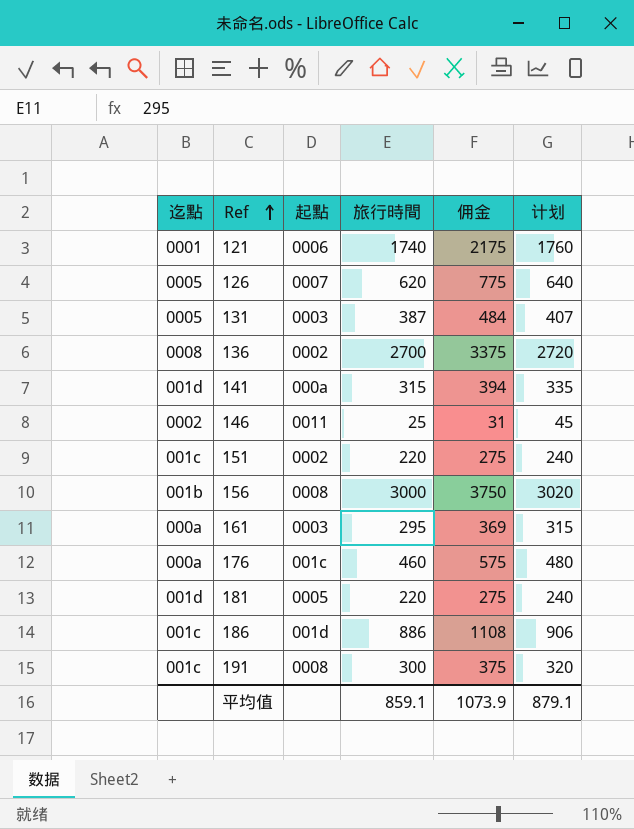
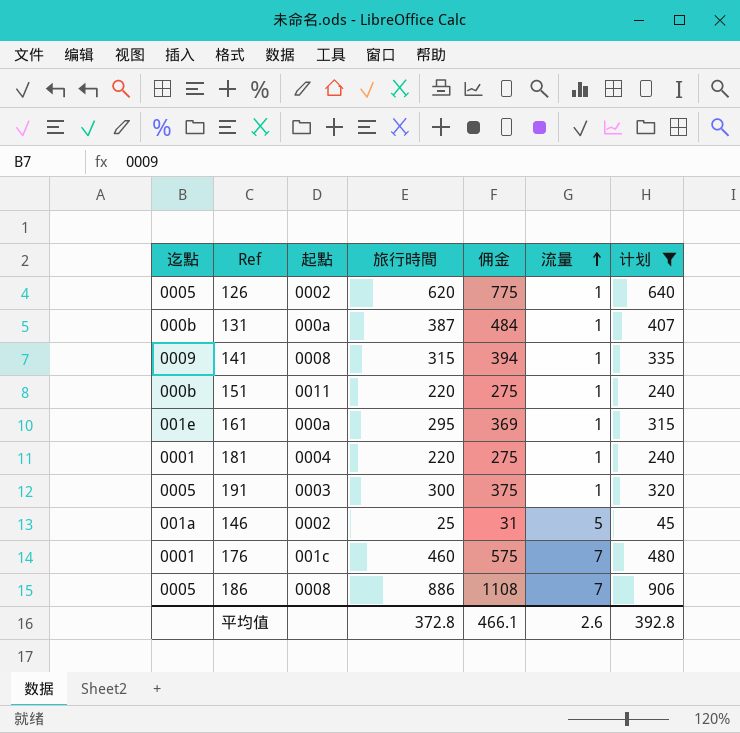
filter: none -> 计划 <= 906
row order: Ref ascending -> 流量 ascending
column 流量 | position: none -> 6
126 | 起點: 0007 -> 0002
131 | 迄點: 0005 -> 000b
131 | 起點: 0003 -> 000a
141 | 迄點: 001d -> 0009
141 | 起點: 000a -> 0008
151 | 迄點: 001c -> 000b
151 | 起點: 0002 -> 0011
161 | 迄點: 000a -> 001e
161 | 起點: 0003 -> 000a
181 | 迄點: 001d -> 0001
181 | 起點: 0005 -> 0004
191 | 迄點: 001c -> 0005
191 | 起點: 0008 -> 0003
146 | 迄點: 0002 -> 001a
146 | 起點: 0011 -> 0002
176 | 迄點: 000a -> 0001
186 | 迄點: 001c -> 0005
186 | 起點: 001d -> 0008
平均值 | 旅行時間: 859.1 -> 372.8
平均值 | 佣金: 1073.9 -> 466.1
平均值 | 计划: 879.1 -> 392.8

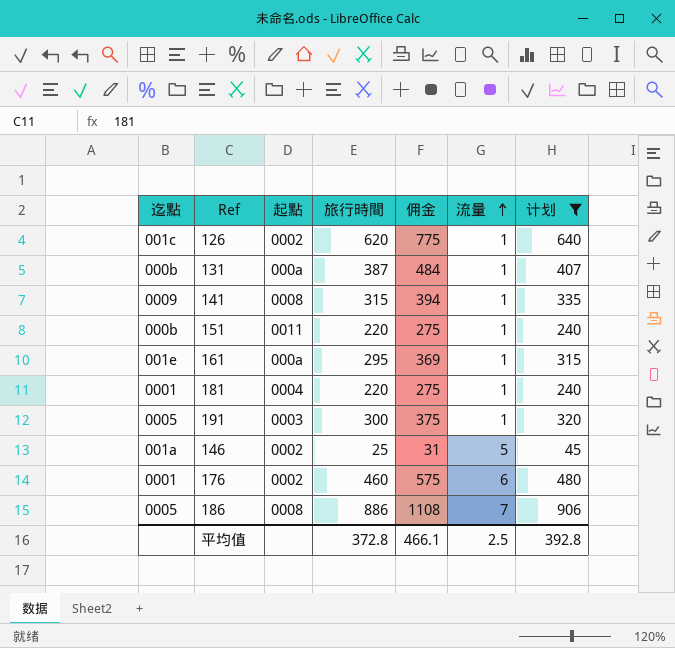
126 | 迄點: 0005 -> 001c
176 | 起點: 001c -> 0002
176 | 流量: 7 -> 6
平均值 | 流量: 2.6 -> 2.5

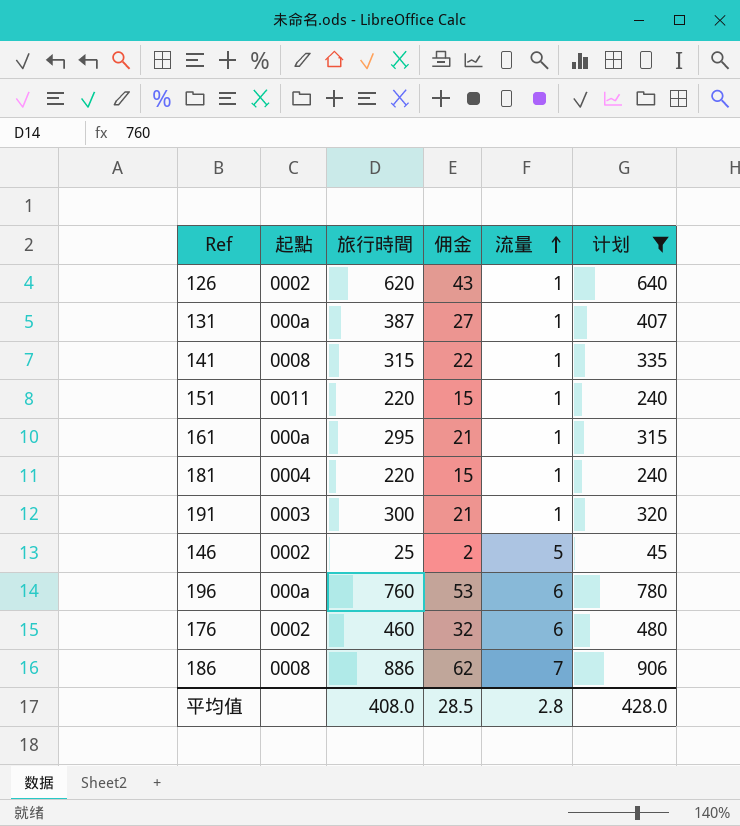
column 迄點 | position: 1 -> none
column 佣金 | formula: [旅行時間] * 1.25 -> [旅行時間] * 0.07
row 196: none -> 000a | 760 | 53 | 6 | 780
平均值 | 旅行時間: 372.8 -> 408.0
平均值 | 佣金: 466.1 -> 28.5
平均值 | 流量: 2.5 -> 2.8
平均值 | 计划: 392.8 -> 428.0

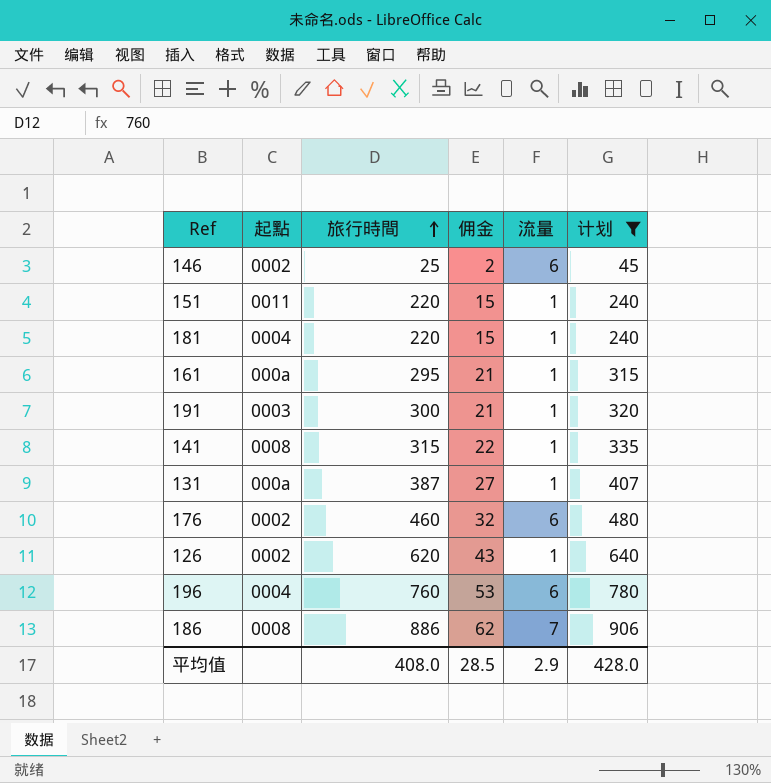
row order: 流量 ascending -> 旅行時間 ascending
146 | 流量: 5 -> 6
196 | 起點: 000a -> 0004
平均值 | 流量: 2.8 -> 2.9

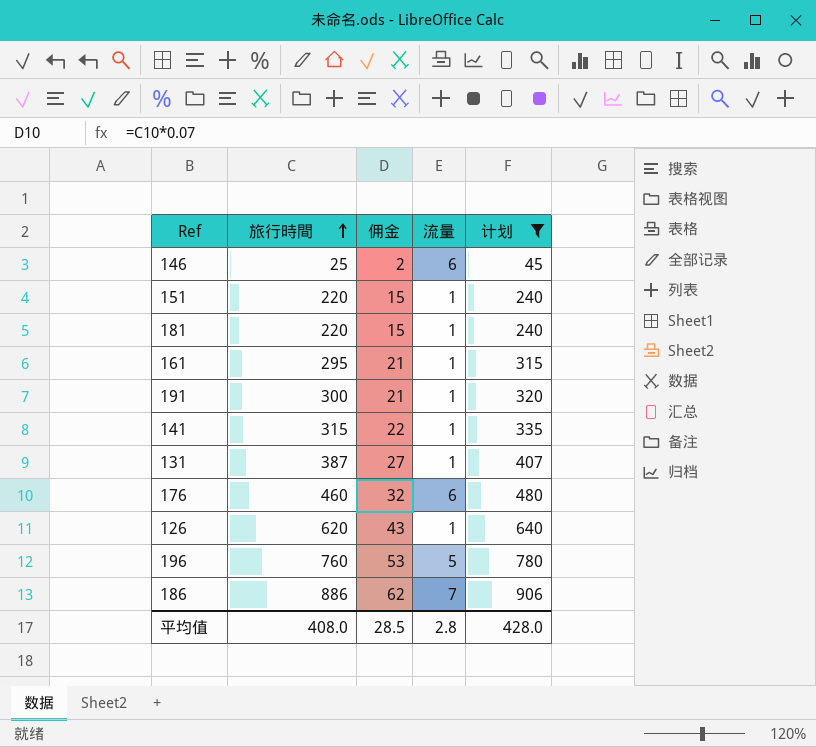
column 起點 | position: 2 -> none
196 | 流量: 6 -> 5
平均值 | 流量: 2.9 -> 2.8

